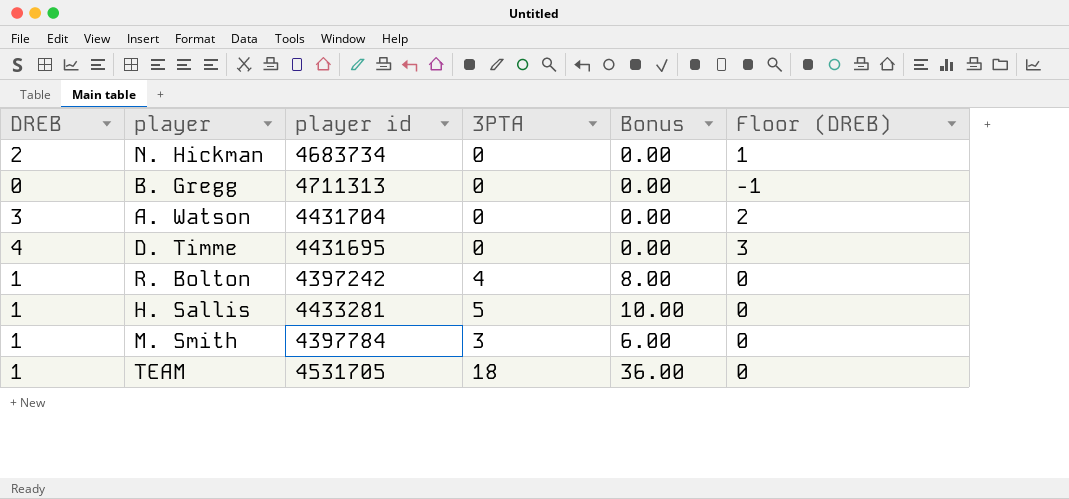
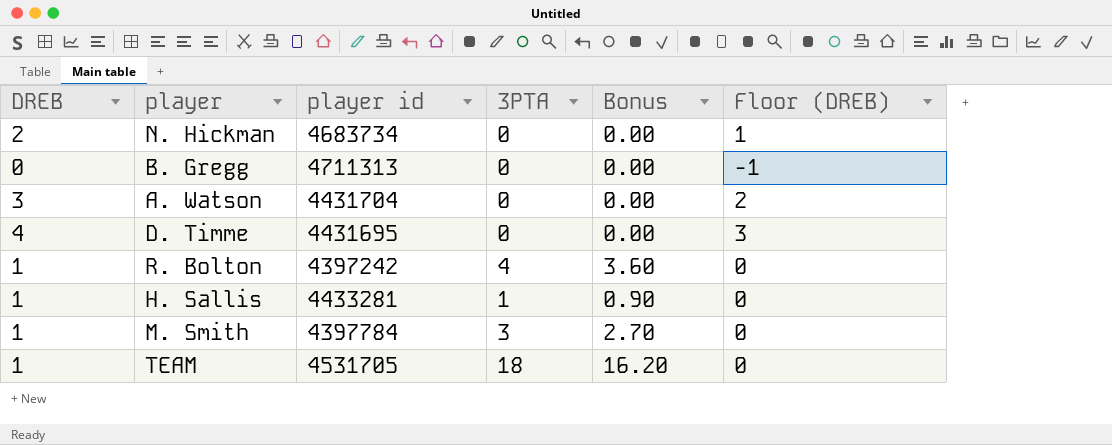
column Bonus | formula: [3PTA] * 2 -> [3PTA] * 0.9
H. Sallis | 3PTA: 5 -> 1

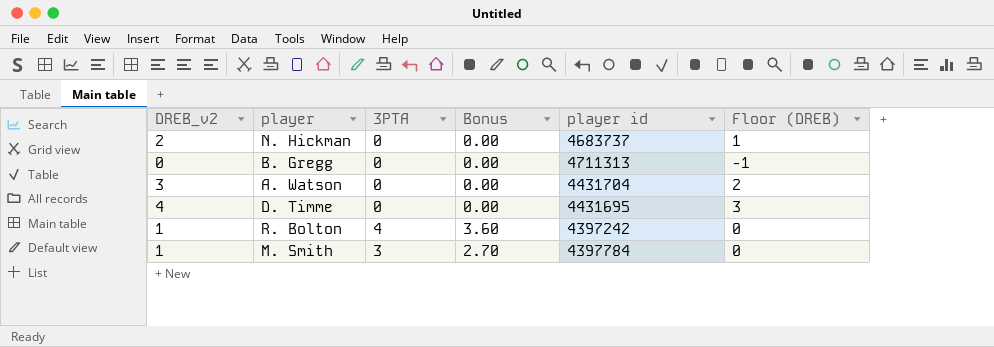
column name: DREB -> DREB_v2
column player id | position: 3 -> 5
row H. Sallis: 1 | 4433281 | 1 | 0.90 | 0 -> none
row TEAM: 1 | 4531705 | 18 | 16.20 | 0 -> none
N. Hickman | player id: 4683734 -> 4683737

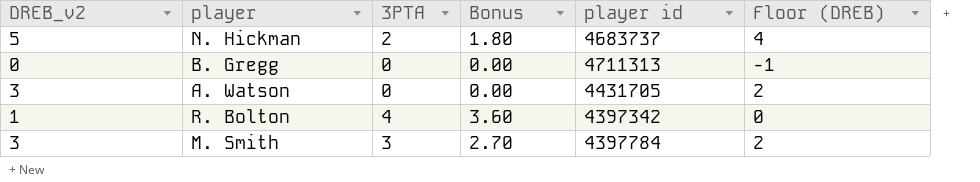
row D. Timme: 4 | 0 | 0.00 | 4431695 | 3 -> none
N. Hickman | DREB_v2: 2 -> 5
N. Hickman | 3PTA: 0 -> 2
N. Hickman | Bonus: 0.00 -> 1.80
N. Hickman | Floor (DREB): 1 -> 4
A. Watson | player id: 4431704 -> 4431705
R. Bolton | player id: 4397242 -> 4397342
M. Smith | DREB_v2: 1 -> 3
M. Smith | Floor (DREB): 0 -> 2

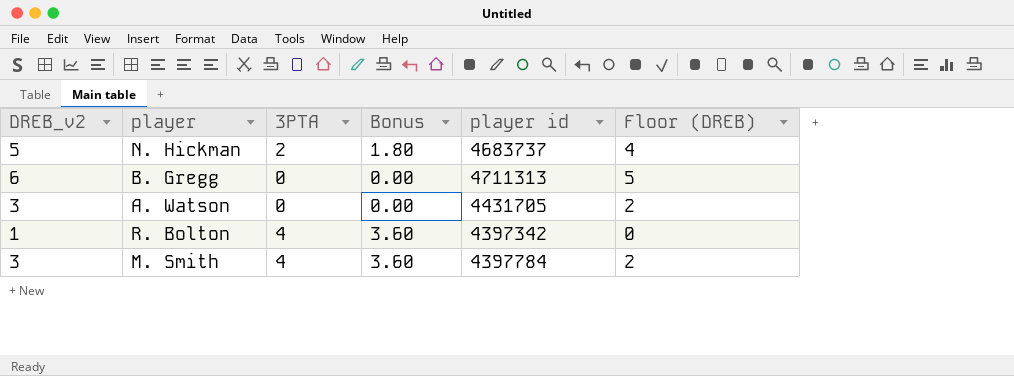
B. Gregg | DREB_v2: 0 -> 6
B. Gregg | Floor (DREB): -1 -> 5
M. Smith | 3PTA: 3 -> 4
M. Smith | Bonus: 2.70 -> 3.60

